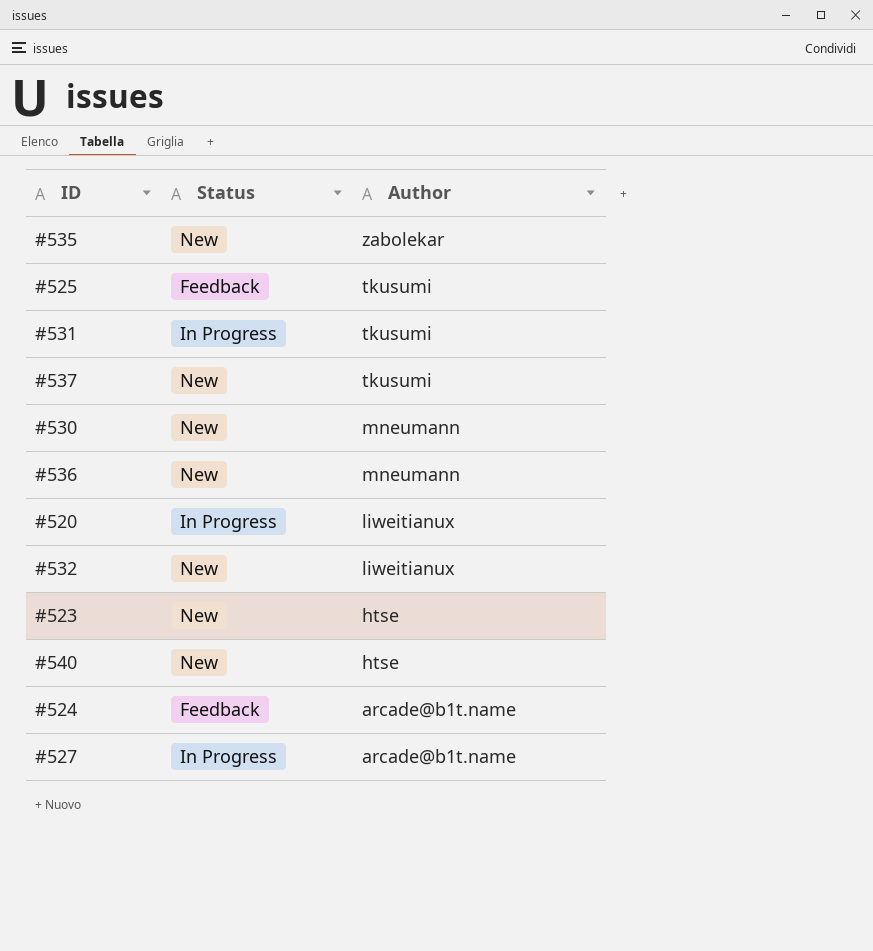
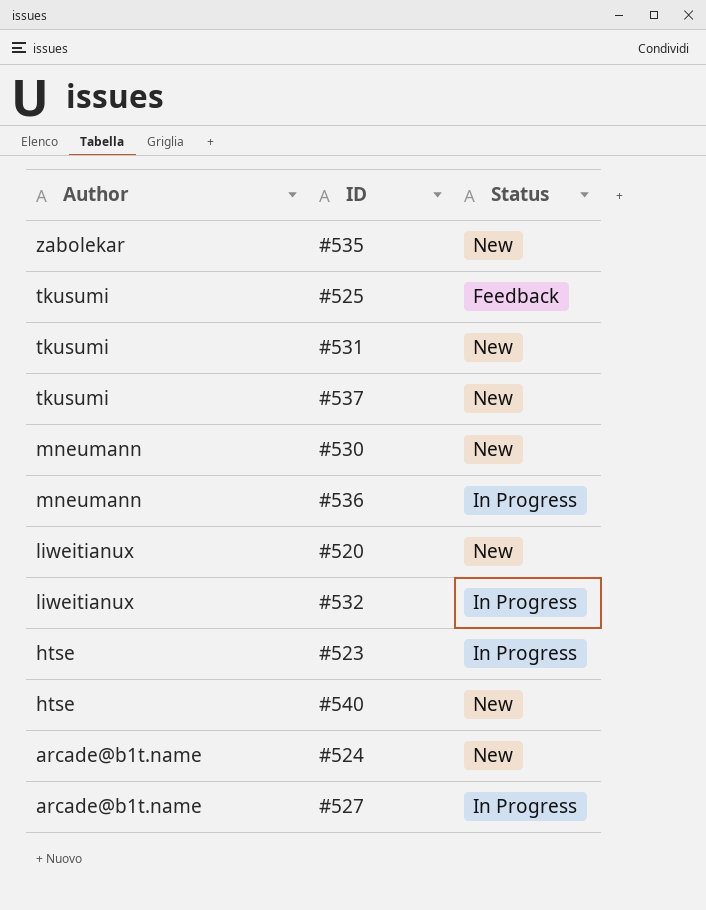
column Author | position: 3 -> 1
#531 | Status: In Progress -> New
#536 | Status: New -> In Progress
#520 | Status: In Progress -> New
#532 | Status: New -> In Progress
#523 | Status: New -> In Progress
#524 | Status: Feedback -> New

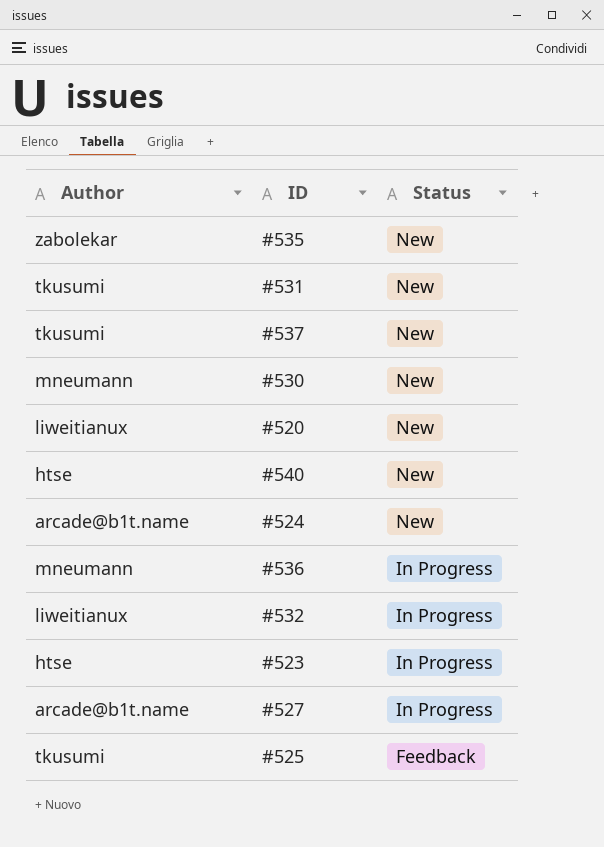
row order: Author descending -> Status descending

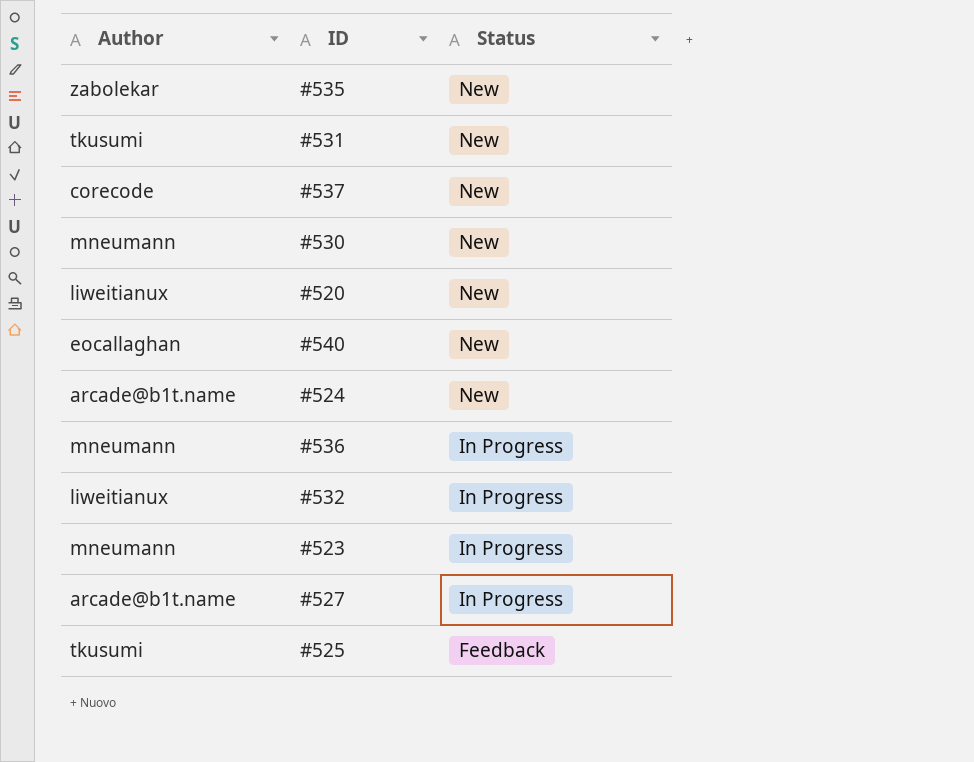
#537 | Author: tkusumi -> corecode
#540 | Author: htse -> eocallaghan
#523 | Author: htse -> mneumann

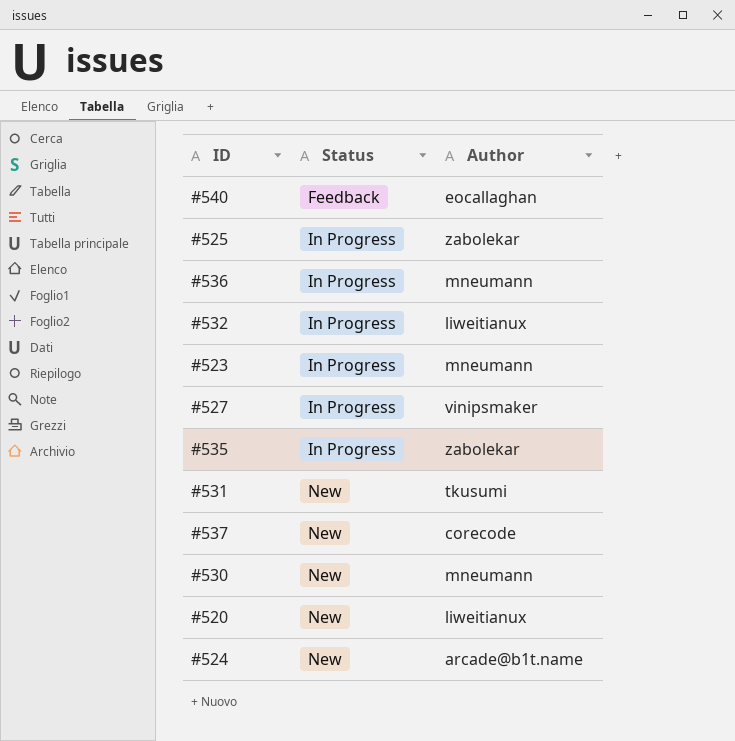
row order: Status descending -> Status ascending
column Author | position: 1 -> 3
#540 | Status: New -> Feedback
#525 | Status: Feedback -> In Progress
#525 | Author: tkusumi -> zabolekar
#527 | Author: arcade@b1t.name -> vinipsmaker
#535 | Status: New -> In Progress

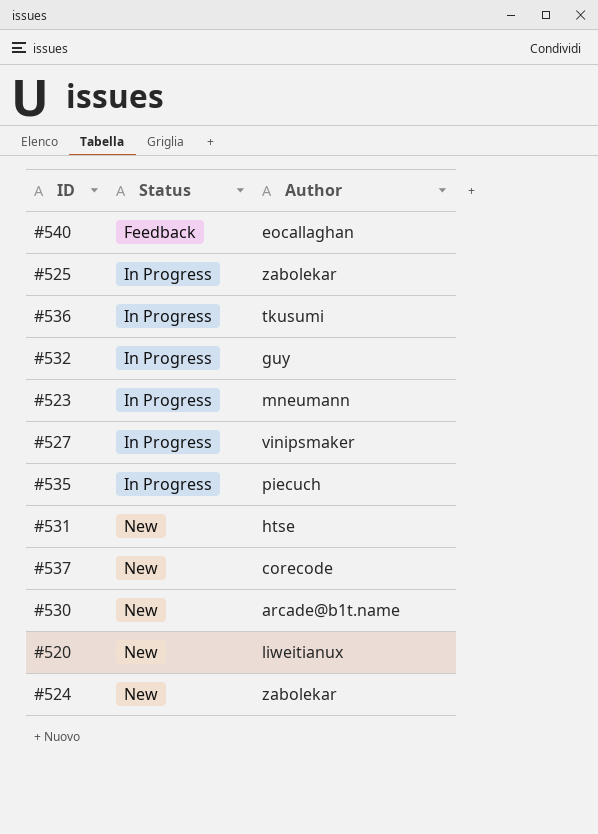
#536 | Author: mneumann -> tkusumi
#532 | Author: liweitianux -> guy
#535 | Author: zabolekar -> piecuch
#531 | Author: tkusumi -> htse
#530 | Author: mneumann -> arcade@b1t.name
#524 | Author: arcade@b1t.name -> zabolekar

